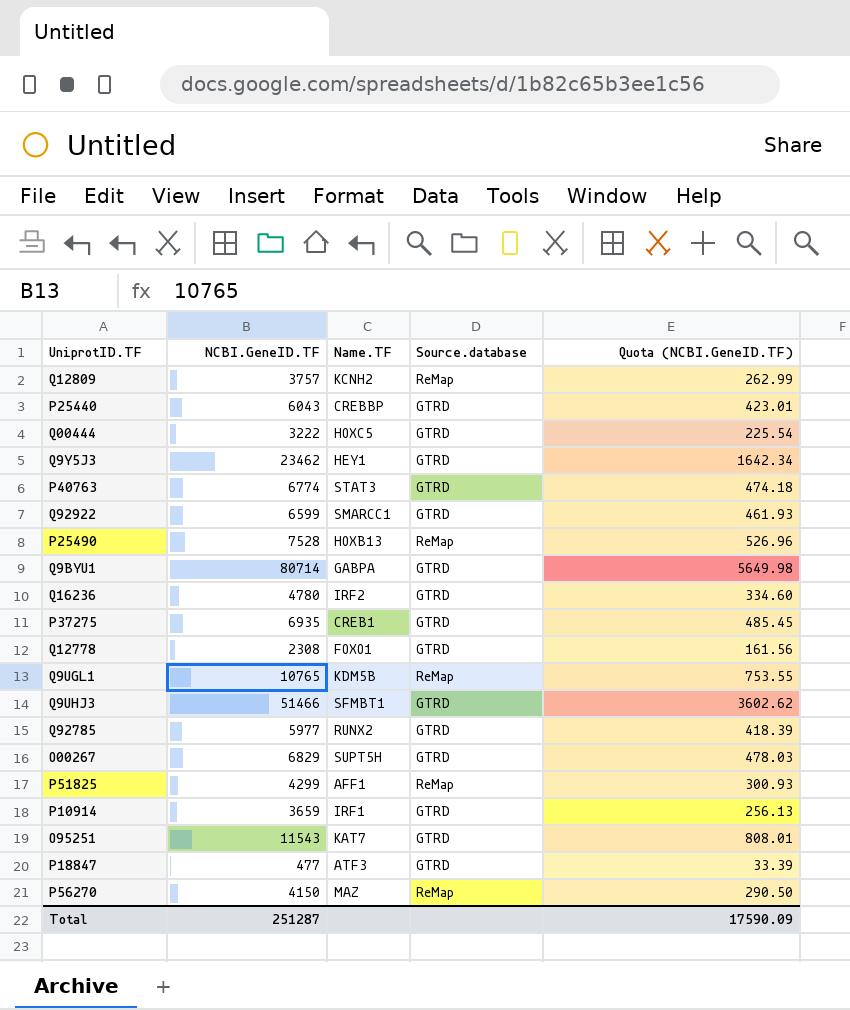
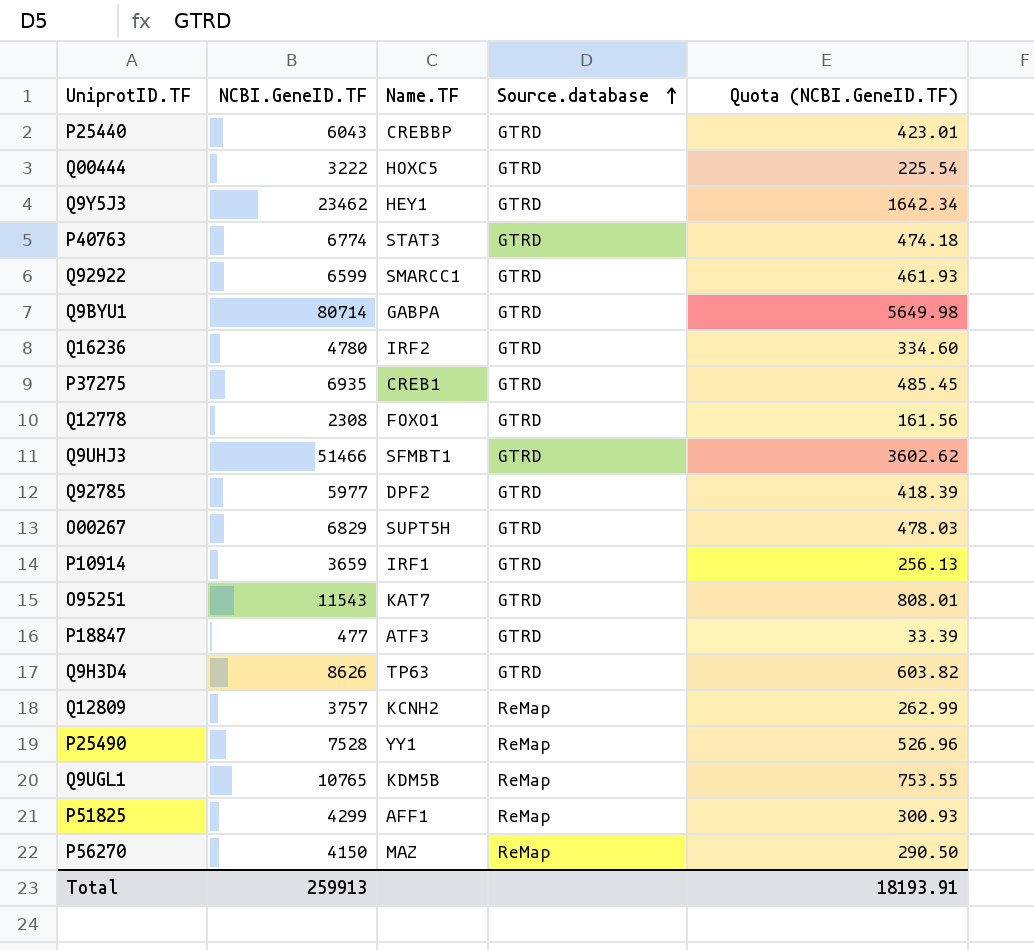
row order: none -> Source.database ascending
Q92785 | Name.TF: RUNX2 -> DPF2
row Q9H3D4: none -> 8626 | TP63 | GTRD | 603.82
P25490 | Name.TF: HOXB13 -> YY1
Total | NCBI.GeneID.TF: 251287 -> 259913
Total | Quota (NCBI.GeneID.TF): 17590.09 -> 18193.91

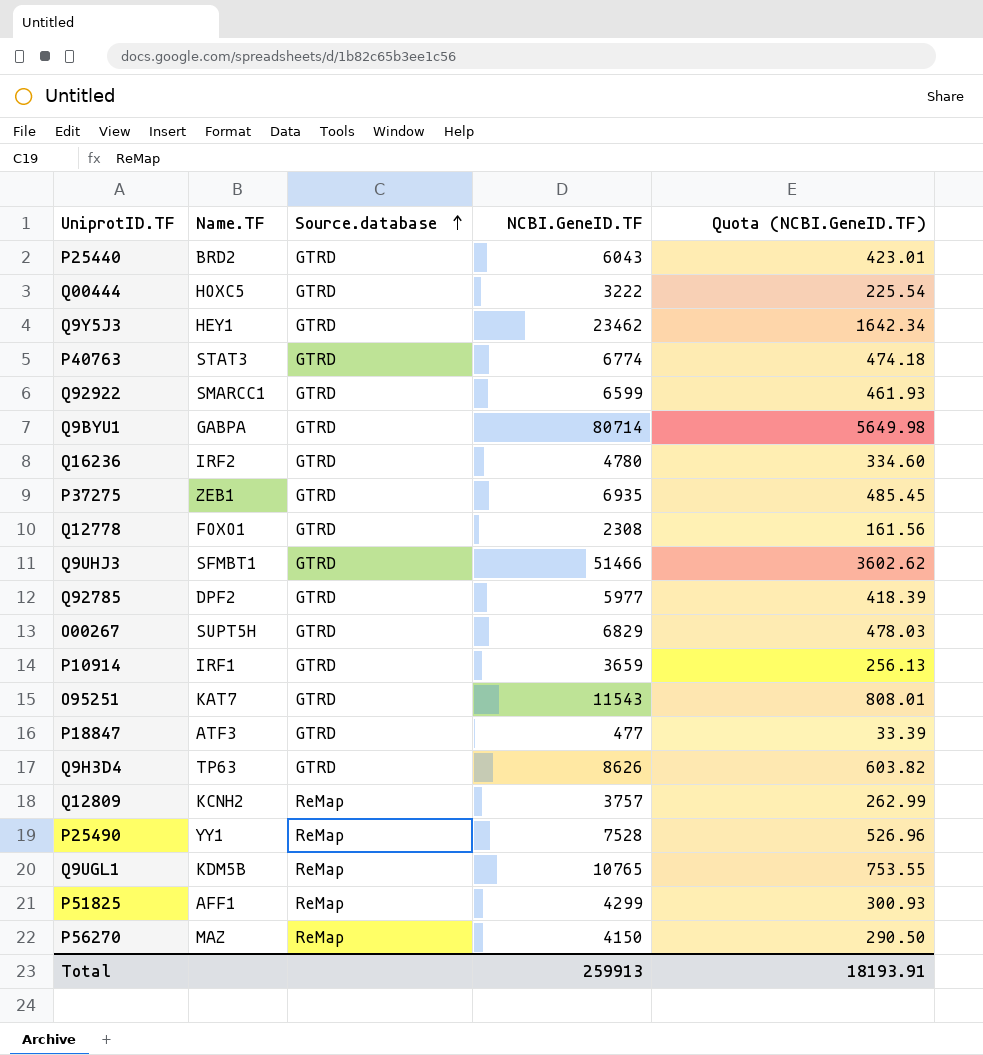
column NCBI.GeneID.TF | position: 2 -> 4
P25440 | Name.TF: CREBBP -> BRD2
P37275 | Name.TF: CREB1 -> ZEB1

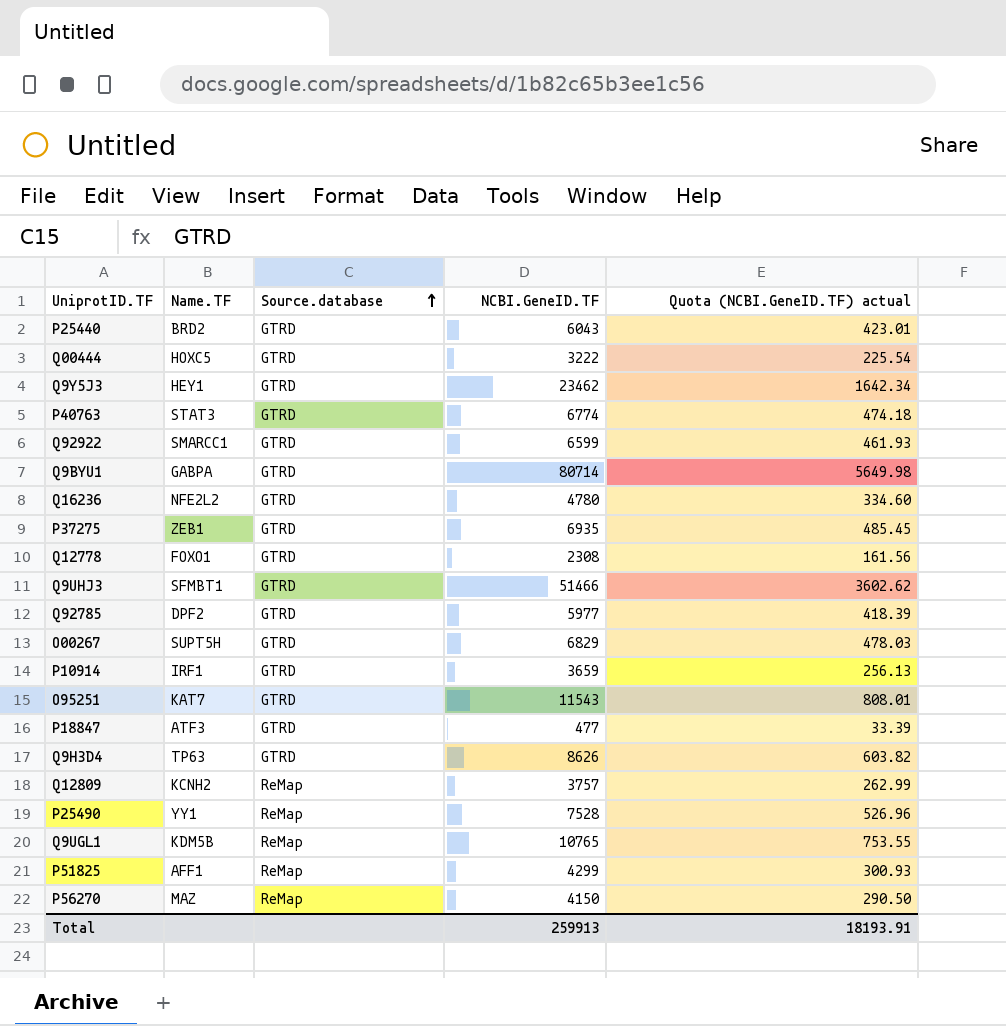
column name: Quota (NCBI.GeneID.TF) -> Quota (NCBI.GeneID.TF) actual
Q16236 | Name.TF: IRF2 -> NFE2L2

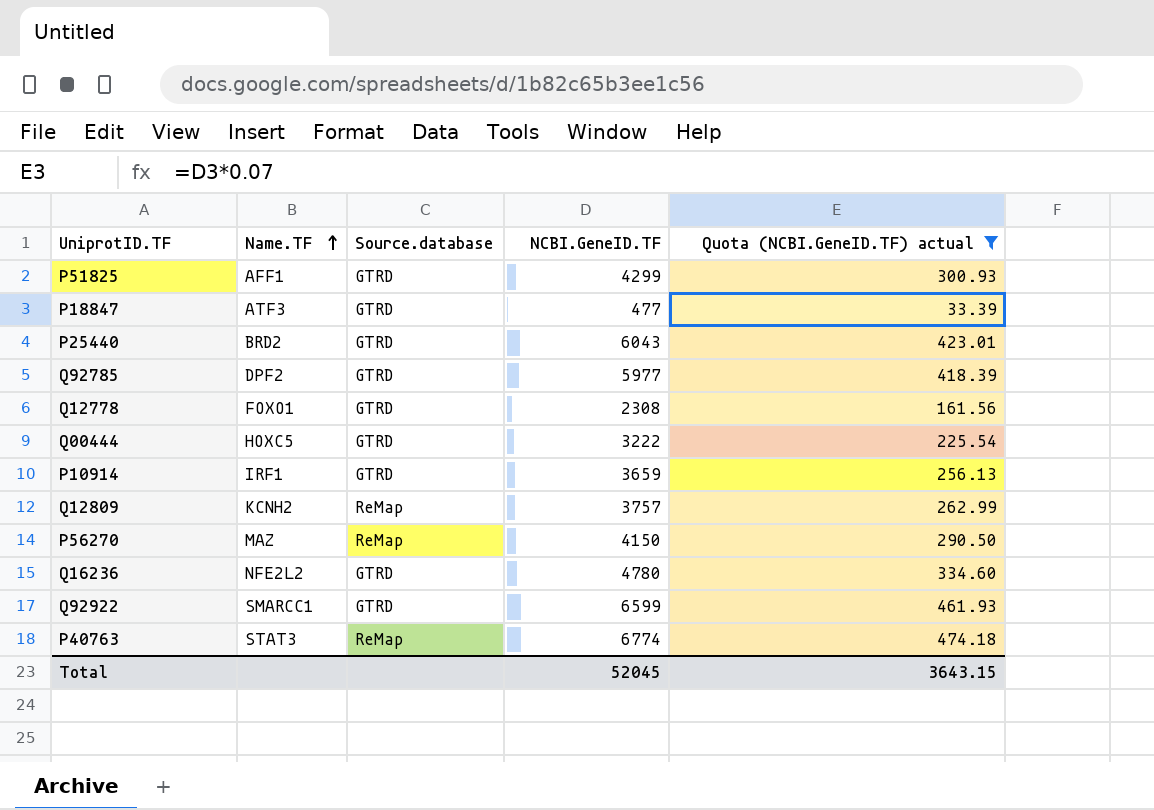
filter: none -> Quota (NCBI.GeneID.TF) actual <= 474.18
row order: Source.database ascending -> Name.TF ascending
P51825 | Source.database: ReMap -> GTRD
P40763 | Source.database: GTRD -> ReMap
Total | NCBI.GeneID.TF: 259913 -> 52045
Total | Quota (NCBI.GeneID.TF) actual: 18193.91 -> 3643.15

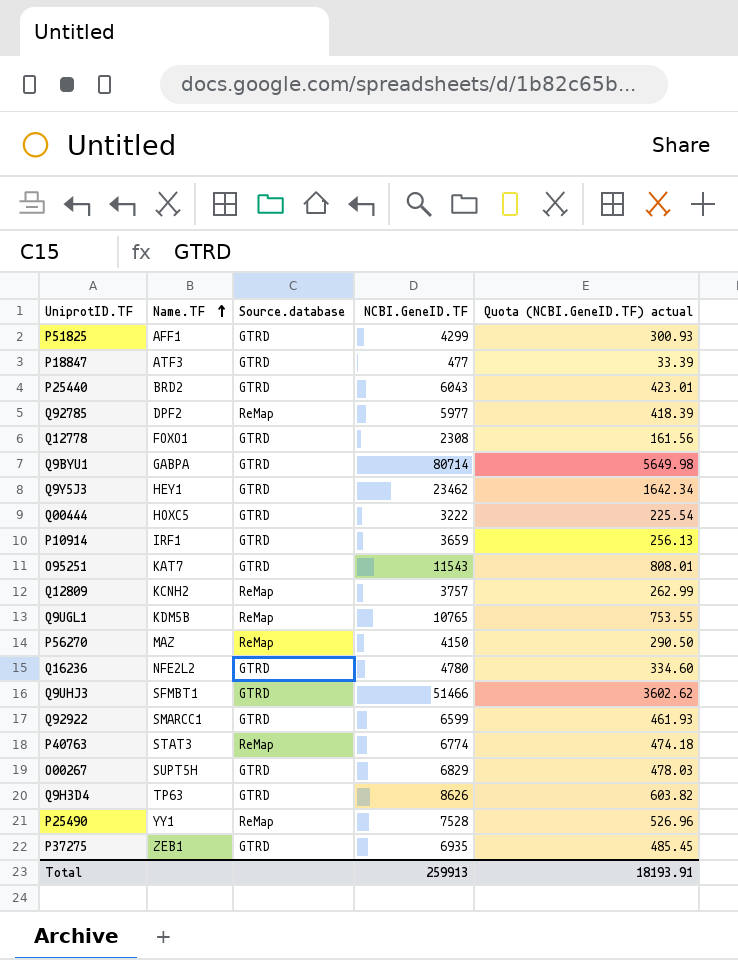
filter: Quota (NCBI.GeneID.TF) actual <= 474.18 -> none
Q92785 | Source.database: GTRD -> ReMap
Total | NCBI.GeneID.TF: 52045 -> 259913
Total | Quota (NCBI.GeneID.TF) actual: 3643.15 -> 18193.91

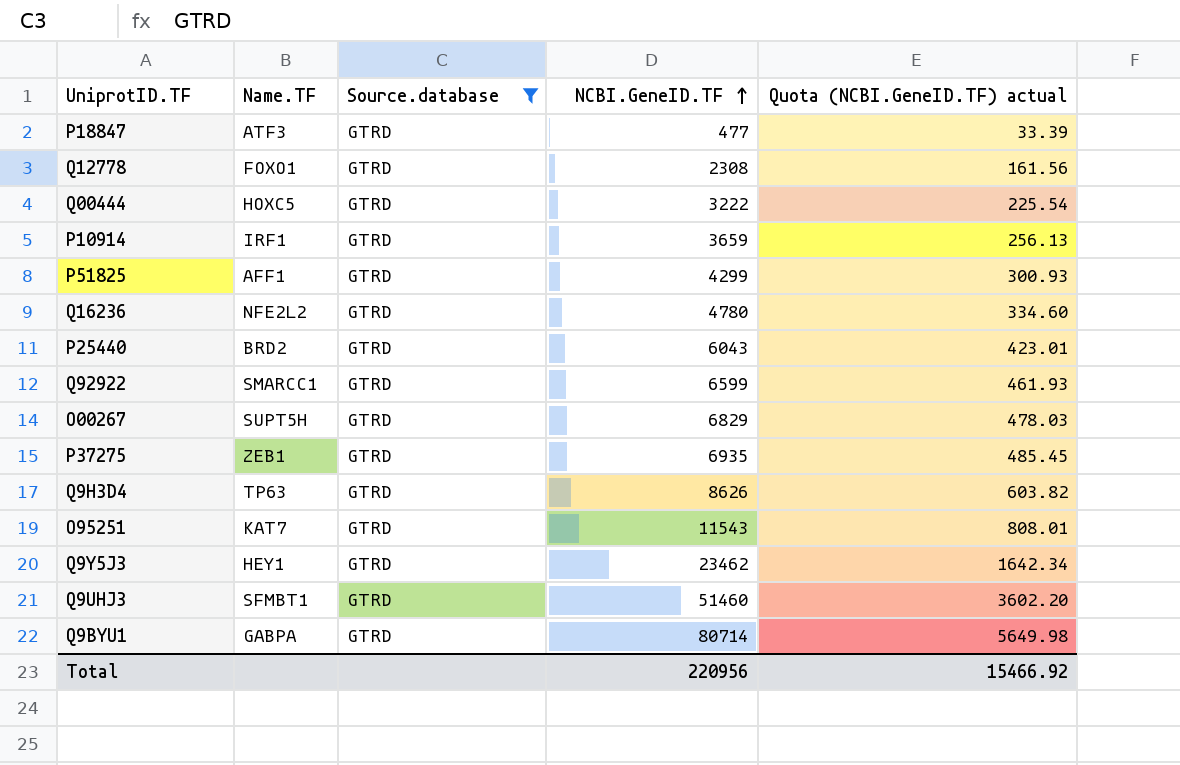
filter: none -> Source.database = GTRD
row order: Name.TF ascending -> NCBI.GeneID.TF ascending
Q9UHJ3 | NCBI.GeneID.TF: 51466 -> 51460
Q9UHJ3 | Quota (NCBI.GeneID.TF) actual: 3602.62 -> 3602.20
Total | NCBI.GeneID.TF: 259913 -> 220956
Total | Quota (NCBI.GeneID.TF) actual: 18193.91 -> 15466.92

